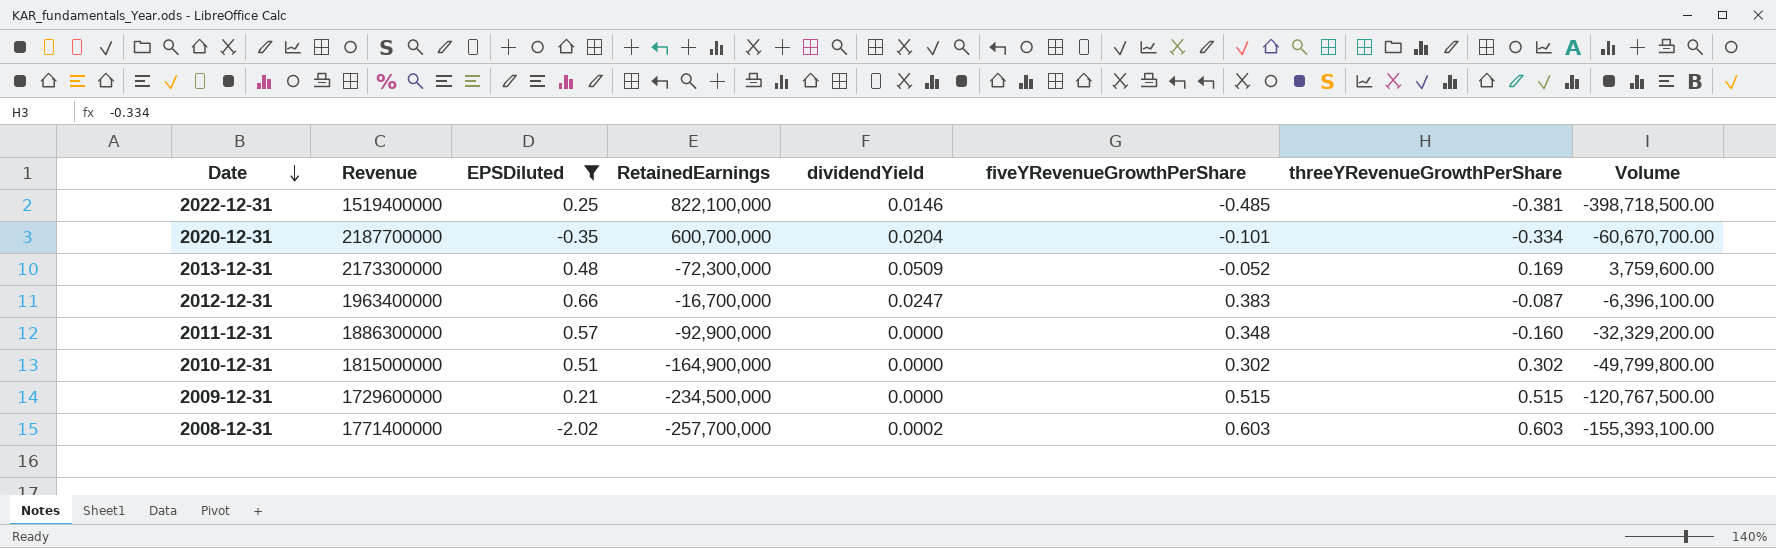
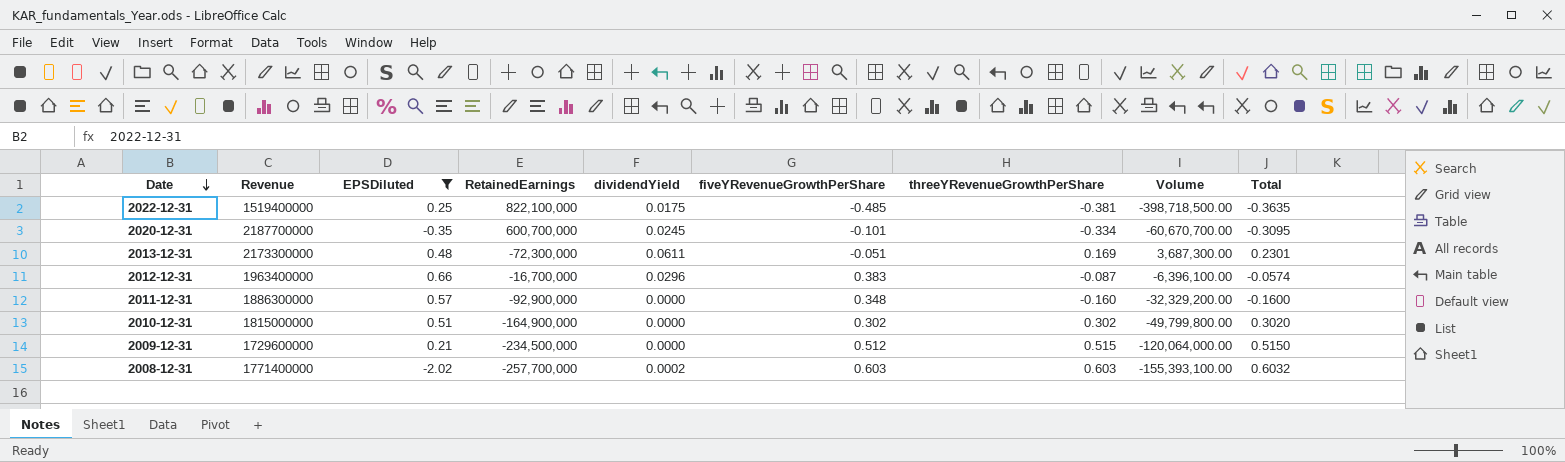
column Total | formula: none -> [dividendYield] + [threeYRevenueGrowthPerShare]
2022-12-31 | dividendYield: 0.0146 -> 0.0175
2020-12-31 | dividendYield: 0.0204 -> 0.0245
2013-12-31 | dividendYield: 0.0509 -> 0.0611
2013-12-31 | fiveYRevenueGrowthPerShare: -0.052 -> -0.051
2013-12-31 | Volume: 3,759,600.00 -> 3,687,300.00
2012-12-31 | dividendYield: 0.0247 -> 0.0296
2009-12-31 | fiveYRevenueGrowthPerShare: 0.515 -> 0.512
2009-12-31 | Volume: -120,767,500.00 -> -120,064,000.00

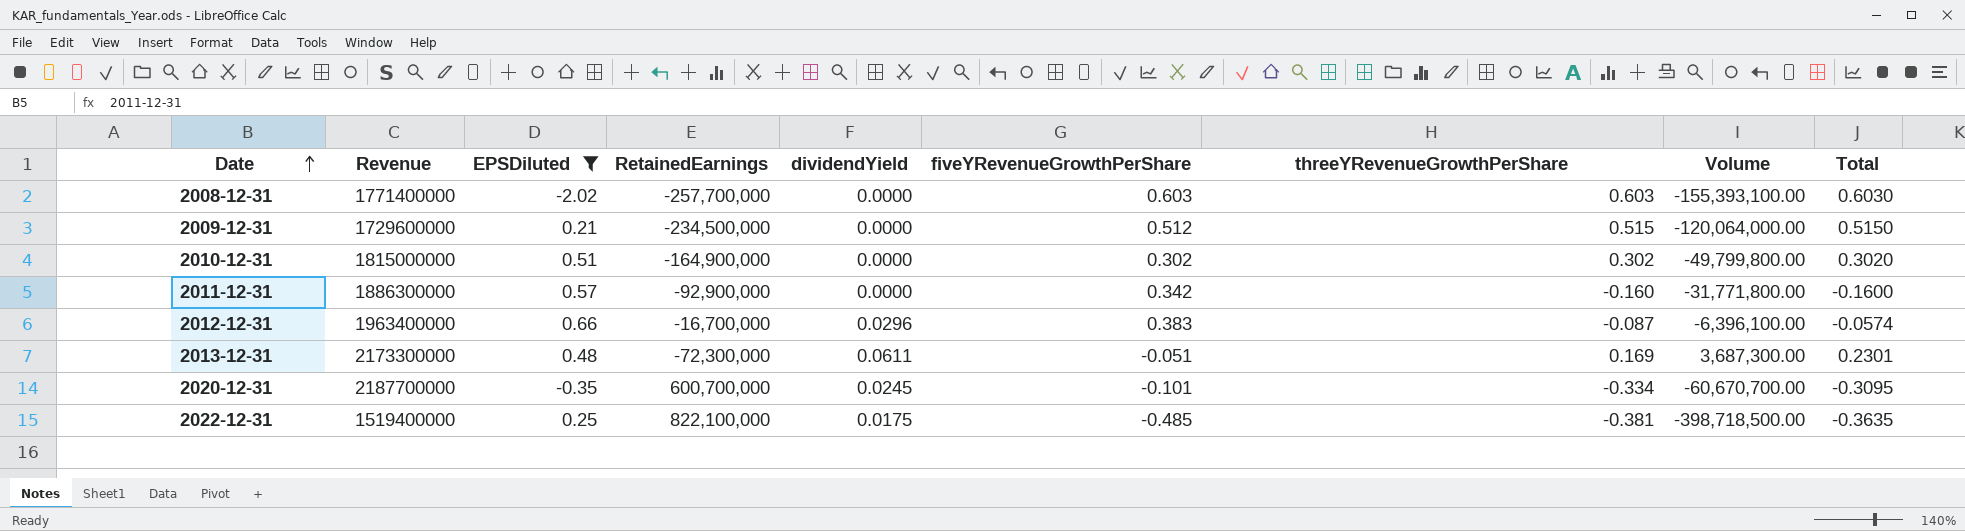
row order: Date descending -> Date ascending
2008-12-31 | dividendYield: 0.0002 -> 0.0000
2008-12-31 | Total: 0.6032 -> 0.6030
2011-12-31 | fiveYRevenueGrowthPerShare: 0.348 -> 0.342
2011-12-31 | Volume: -32,329,200.00 -> -31,771,800.00

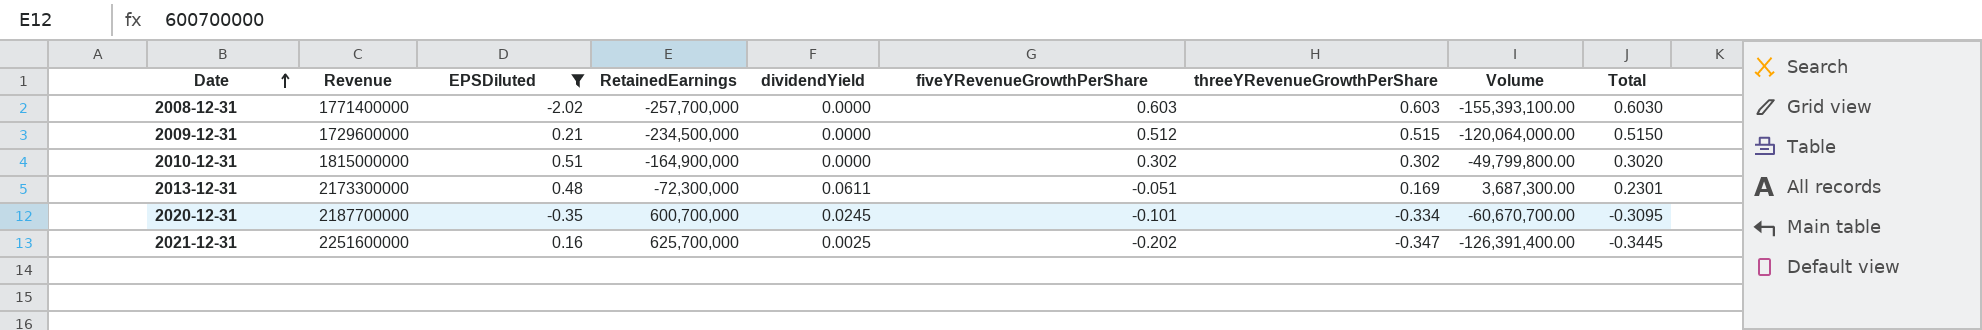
row 2011-12-31: 1886300000 | 0.57 | -92,900,000 | 0.0000 | 0.342 | -0.160 | -31,771,800.00 | -0.1600 -> none
row 2012-12-31: 1963400000 | 0.66 | -16,700,000 | 0.0296 | 0.383 | -0.087 | -6,396,100.00 | -0.0574 -> none
row 2022-12-31: 1519400000 | 0.25 | 822,100,000 | 0.0175 | -0.485 | -0.381 | -398,718,500.00 | -0.3635 -> none
row 2021-12-31: none -> 2251600000 | 0.16 | 625,700,000 | 0.0025 | -0.202 | -0.347 | -126,391,400.00 | -0.3445

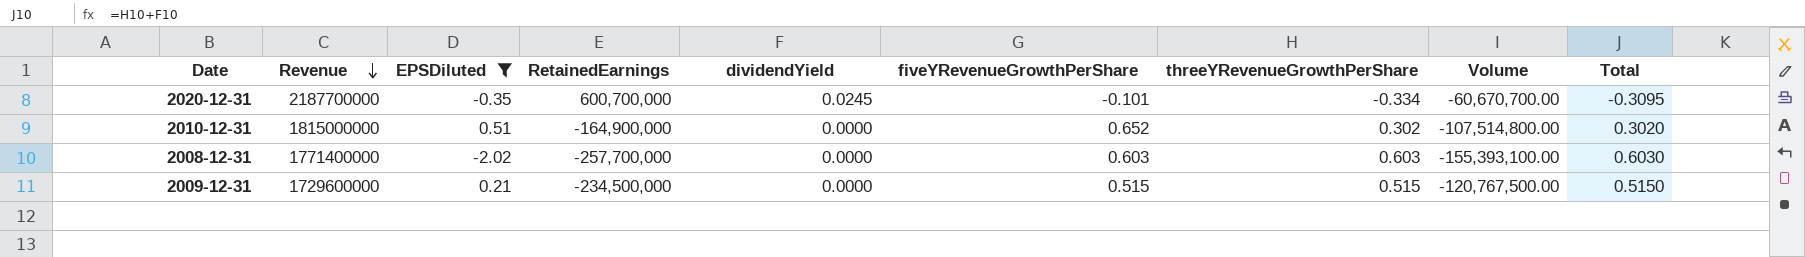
row order: Date ascending -> Revenue descending
row 2013-12-31: 2173300000 | 0.48 | -72,300,000 | 0.0611 | -0.051 | 0.169 | 3,687,300.00 | 0.2301 -> none
row 2021-12-31: 2251600000 | 0.16 | 625,700,000 | 0.0025 | -0.202 | -0.347 | -126,391,400.00 | -0.3445 -> none
2010-12-31 | fiveYRevenueGrowthPerShare: 0.302 -> 0.652
2010-12-31 | Volume: -49,799,800.00 -> -107,514,800.00
2009-12-31 | fiveYRevenueGrowthPerShare: 0.512 -> 0.515
2009-12-31 | Volume: -120,064,000.00 -> -120,767,500.00

